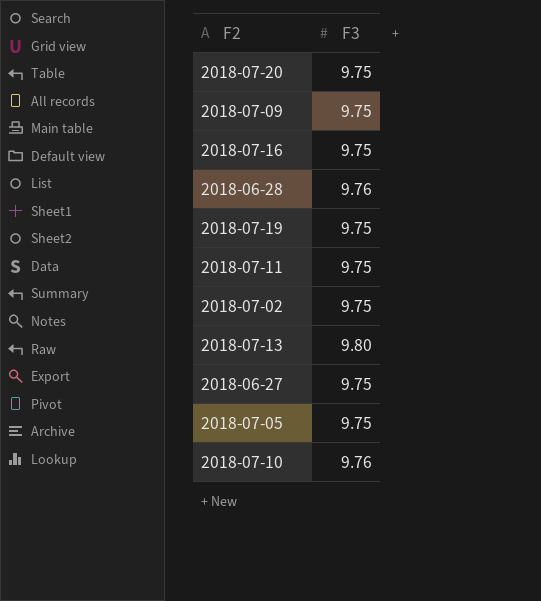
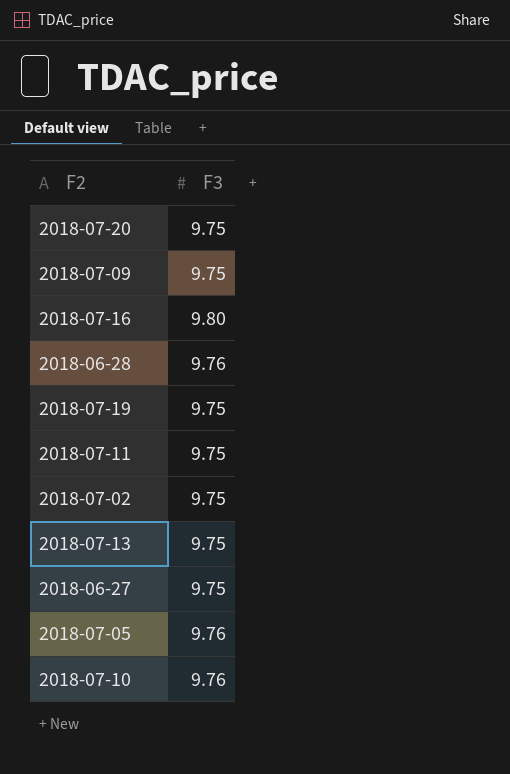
2018-07-16 | F3: 9.75 -> 9.80
2018-07-13 | F3: 9.80 -> 9.75
2018-07-05 | F3: 9.75 -> 9.76

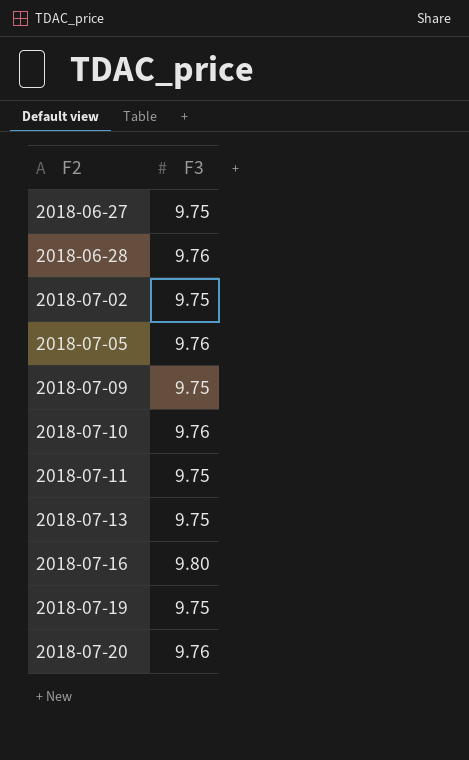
row order: none -> F2 ascending
2018-07-20 | F3: 9.75 -> 9.76

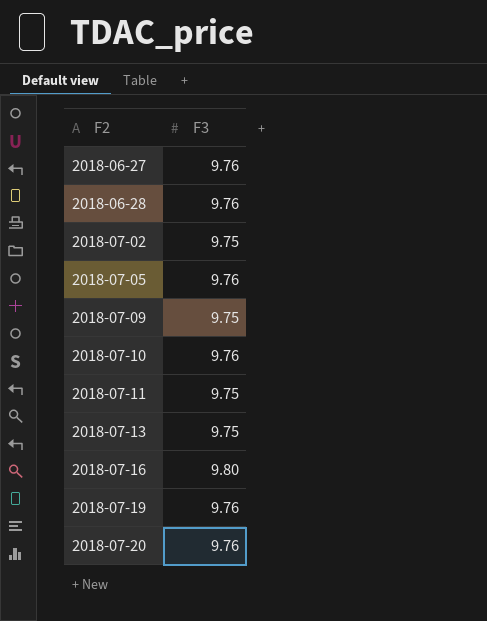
2018-06-27 | F3: 9.75 -> 9.76
2018-07-19 | F3: 9.75 -> 9.76

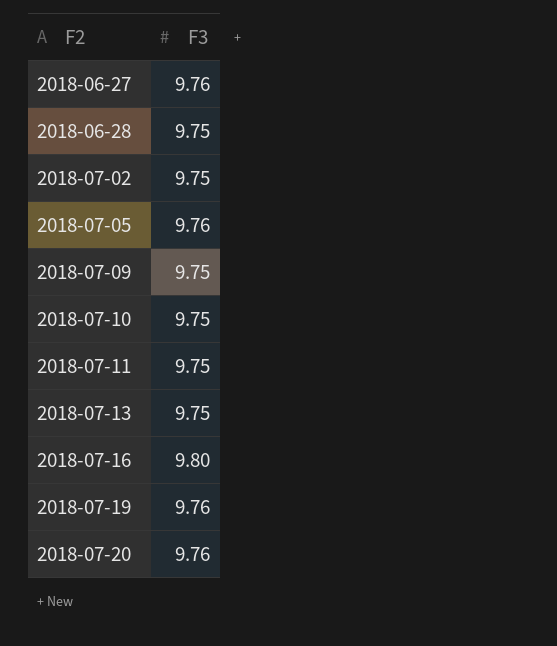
2018-06-28 | F3: 9.76 -> 9.75
2018-07-10 | F3: 9.76 -> 9.75

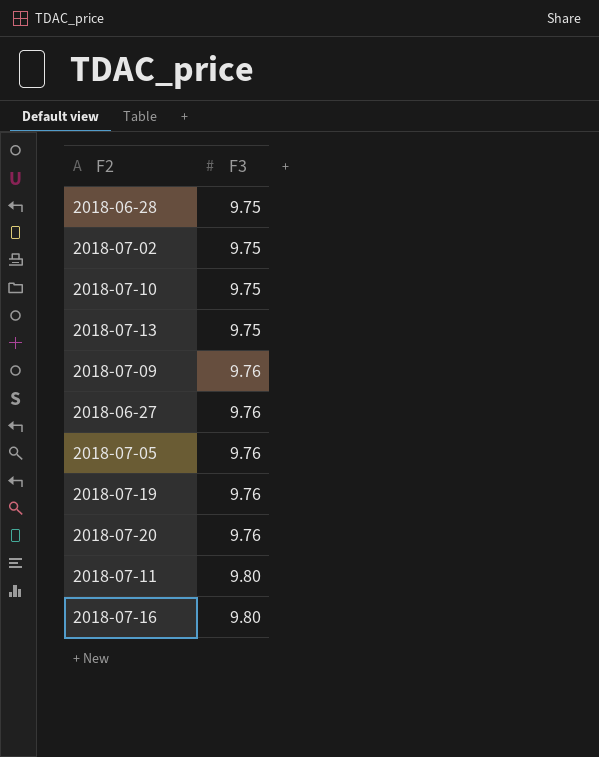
row order: F2 ascending -> F3 ascending
2018-07-09 | F3: 9.75 -> 9.76
2018-07-11 | F3: 9.75 -> 9.80

